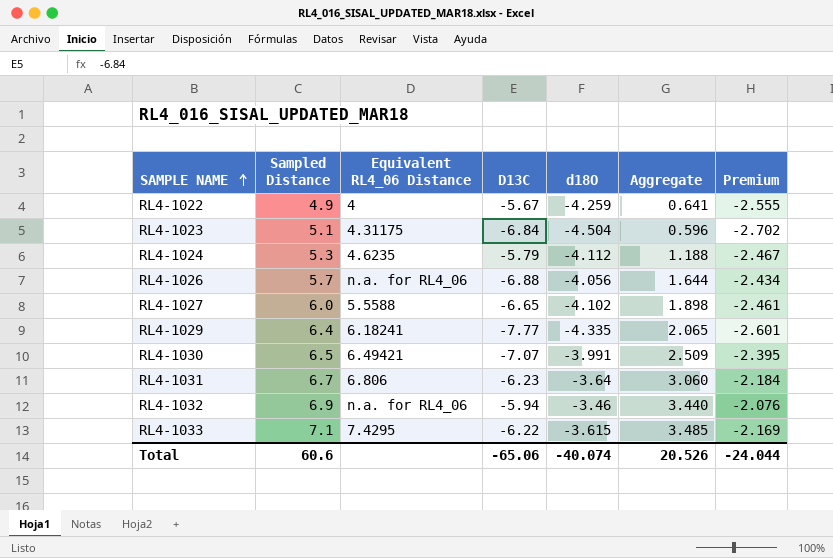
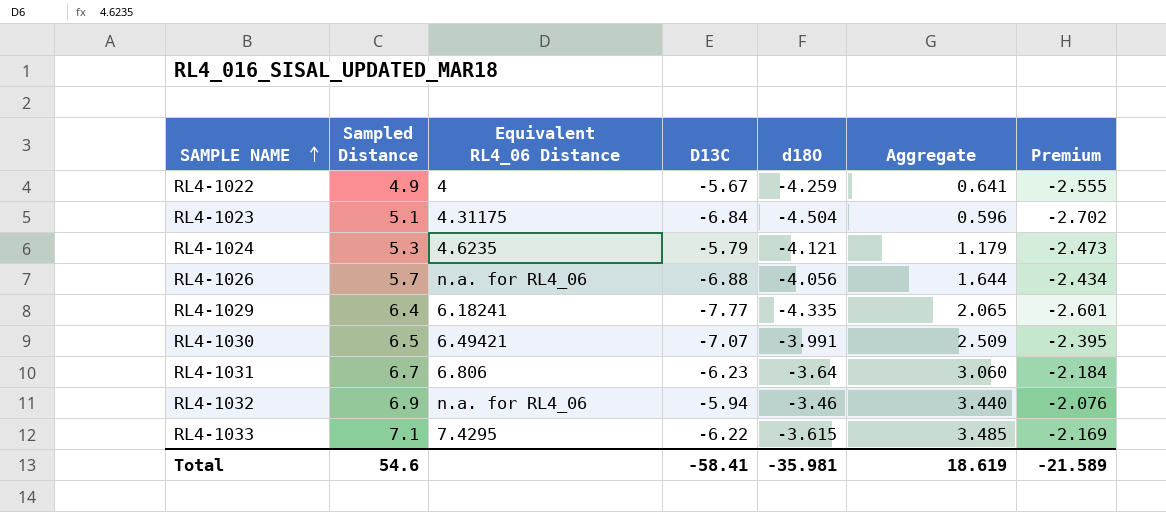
row RL4-1027: 6.0 | 5.5588 | -6.65 | -4.102 | 1.898 | -2.461 -> none
RL4-1024 | d18O: -4.112 -> -4.121
RL4-1024 | Aggregate: 1.188 -> 1.179
RL4-1024 | Premium: -2.467 -> -2.473
Total | Sampled Distance: 60.6 -> 54.6
Total | D13C: -65.06 -> -58.41
Total | d18O: -40.074 -> -35.981
Total | Aggregate: 20.526 -> 18.619
Total | Premium: -24.044 -> -21.589

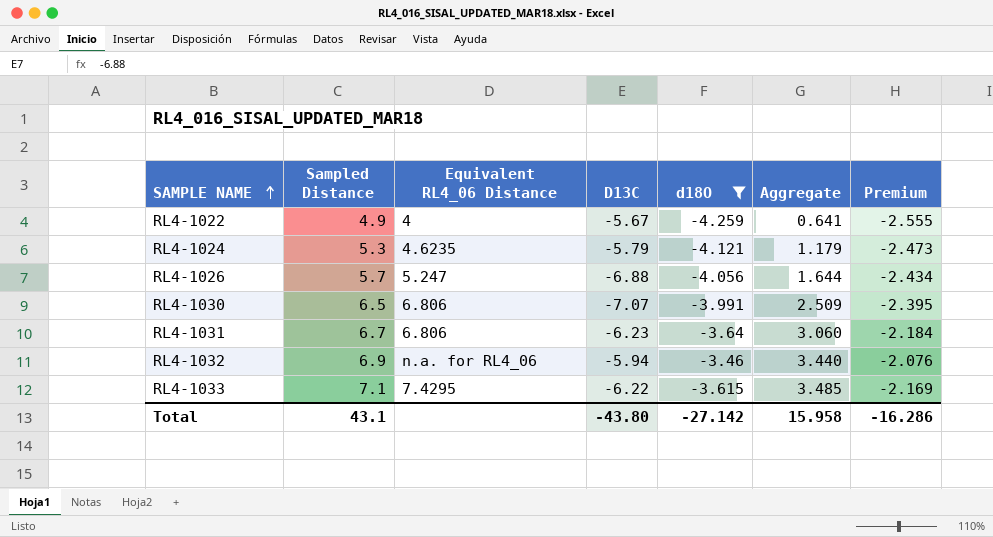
filter: none -> d18O >= -4.259
RL4-1026 | Equivalent RL4_06 Distance: n.a. for RL4_06 -> 5.247
RL4-1030 | Equivalent RL4_06 Distance: 6.49421 -> 6.806
Total | Sampled Distance: 54.6 -> 43.1
Total | D13C: -58.41 -> -43.80
Total | d18O: -35.981 -> -27.142
Total | Aggregate: 18.619 -> 15.958
Total | Premium: -21.589 -> -16.286

